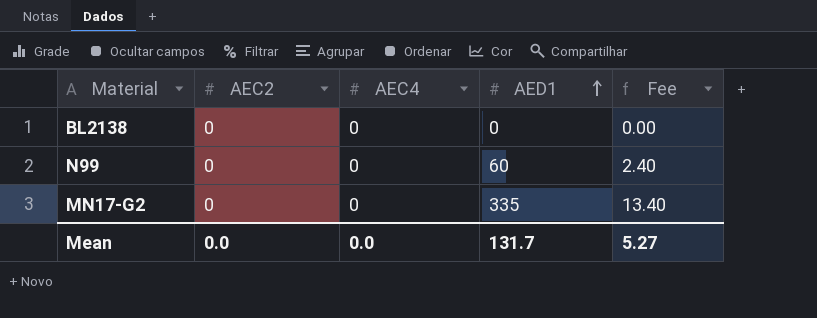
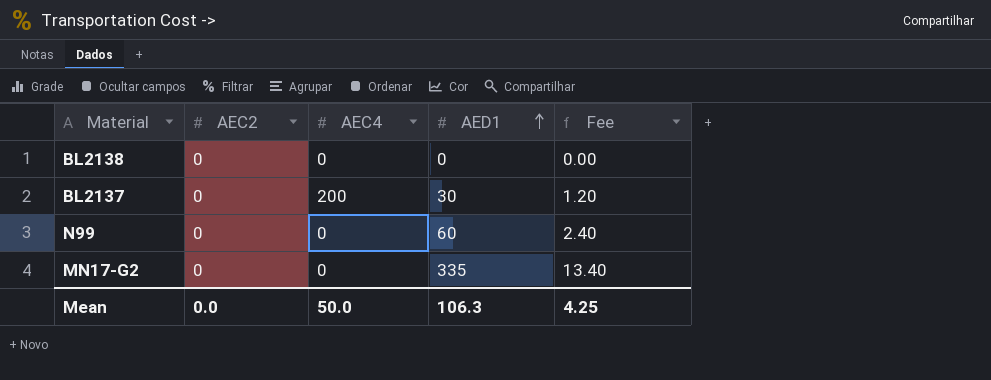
row BL2137: none -> 0 | 200 | 30 | 1.20
Mean | AEC4: 0.0 -> 50.0
Mean | AED1: 131.7 -> 106.3
Mean | Fee: 5.27 -> 4.25

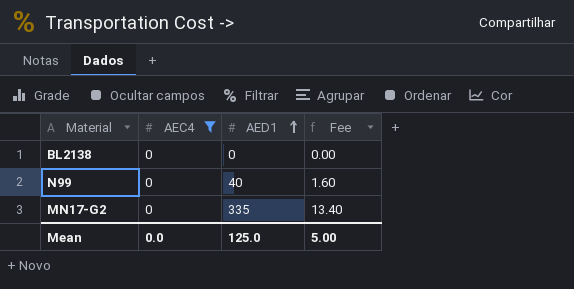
filter: none -> AEC4 = 0
column AEC2 | position: 2 -> none
N99 | AED1: 60 -> 40
N99 | Fee: 2.40 -> 1.60
Mean | AEC4: 50.0 -> 0.0
Mean | AED1: 106.3 -> 125.0
Mean | Fee: 4.25 -> 5.00

